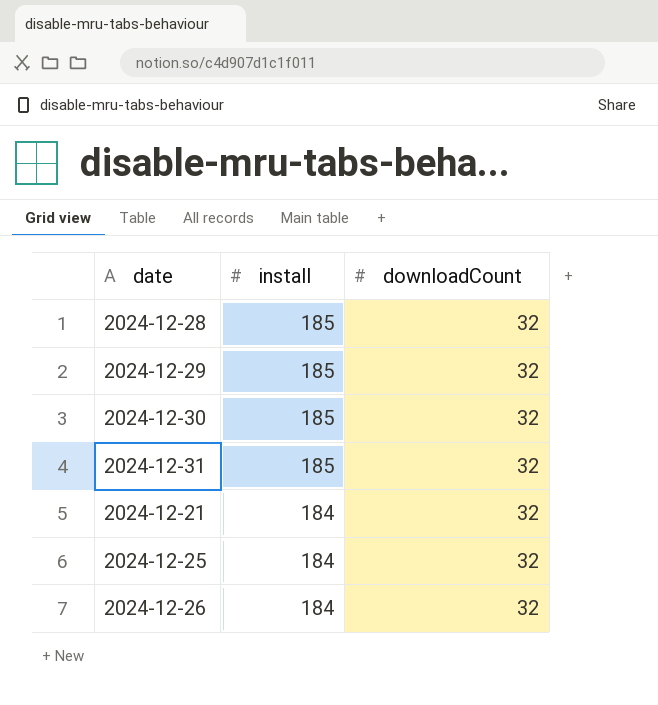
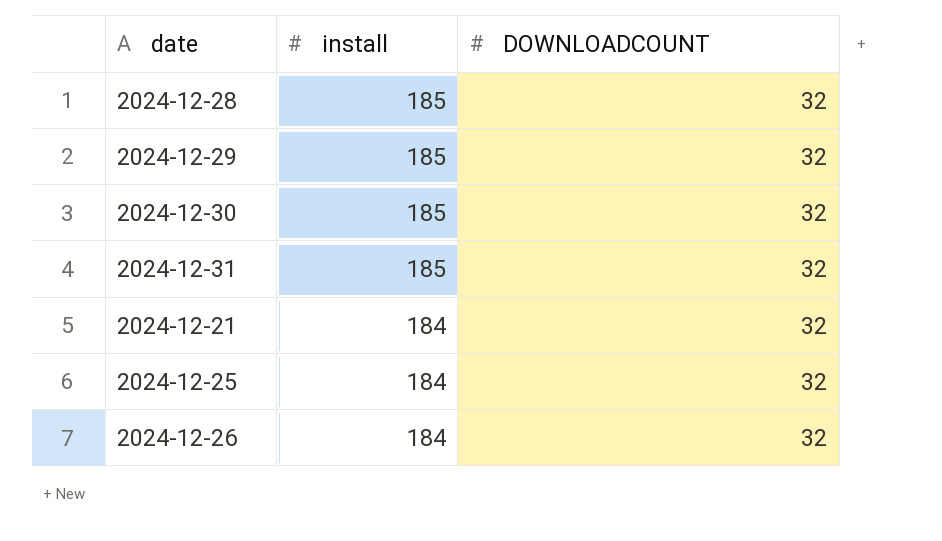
column name: downloadCount -> DOWNLOADCOUNT

